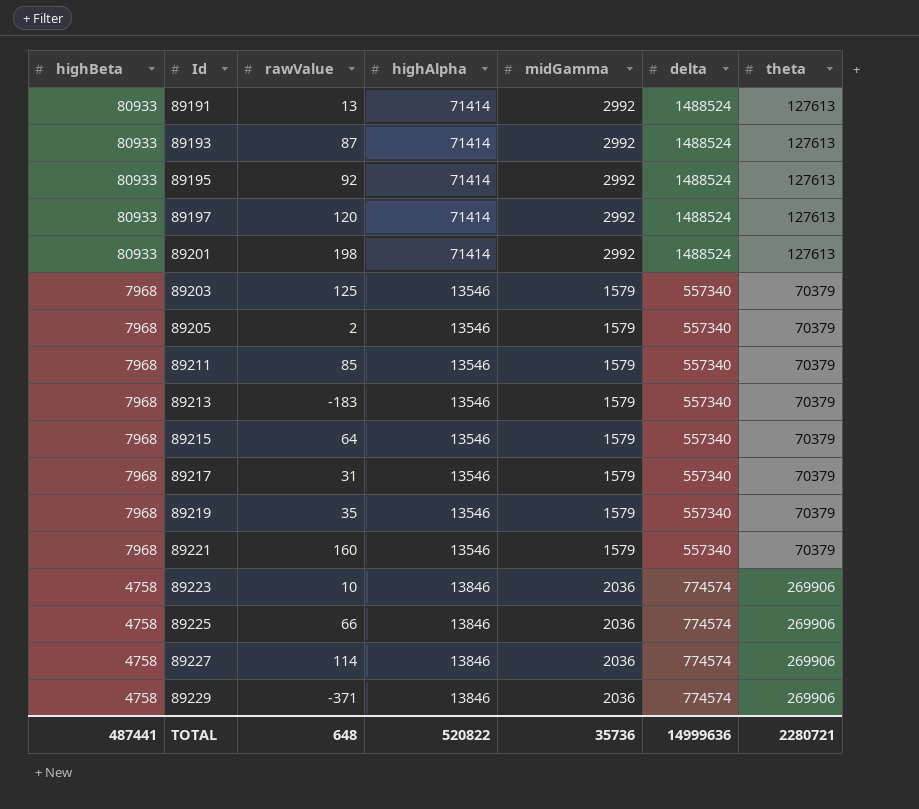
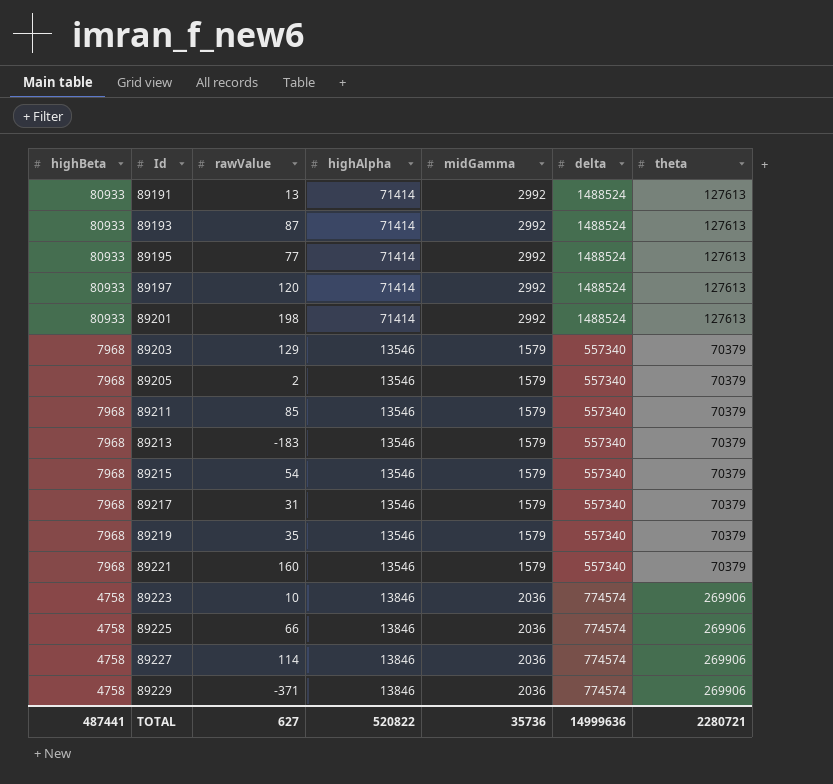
89195 | rawValue: 92 -> 77
89203 | rawValue: 125 -> 129
89215 | rawValue: 64 -> 54
TOTAL | rawValue: 648 -> 627

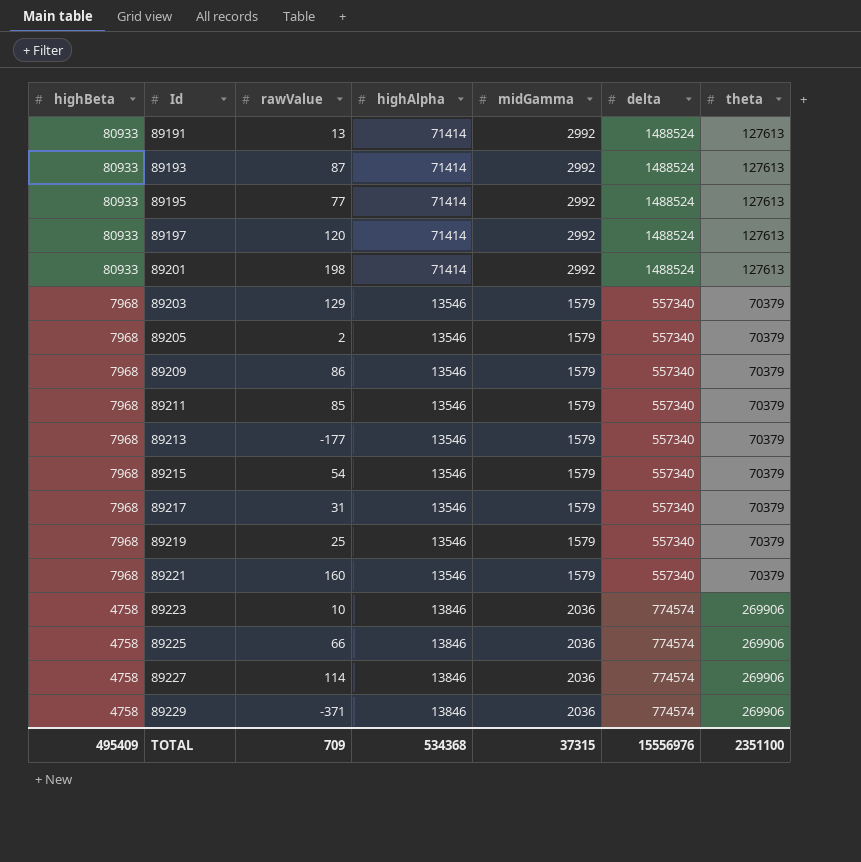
row 89209: none -> 7968 | 86 | 13546 | 1579 | 557340 | 70379
89213 | rawValue: -183 -> -177
89219 | rawValue: 35 -> 25
TOTAL | highBeta: 487441 -> 495409
TOTAL | rawValue: 627 -> 709
TOTAL | highAlpha: 520822 -> 534368
TOTAL | midGamma: 35736 -> 37315
TOTAL | delta: 14999636 -> 15556976
TOTAL | theta: 2280721 -> 2351100

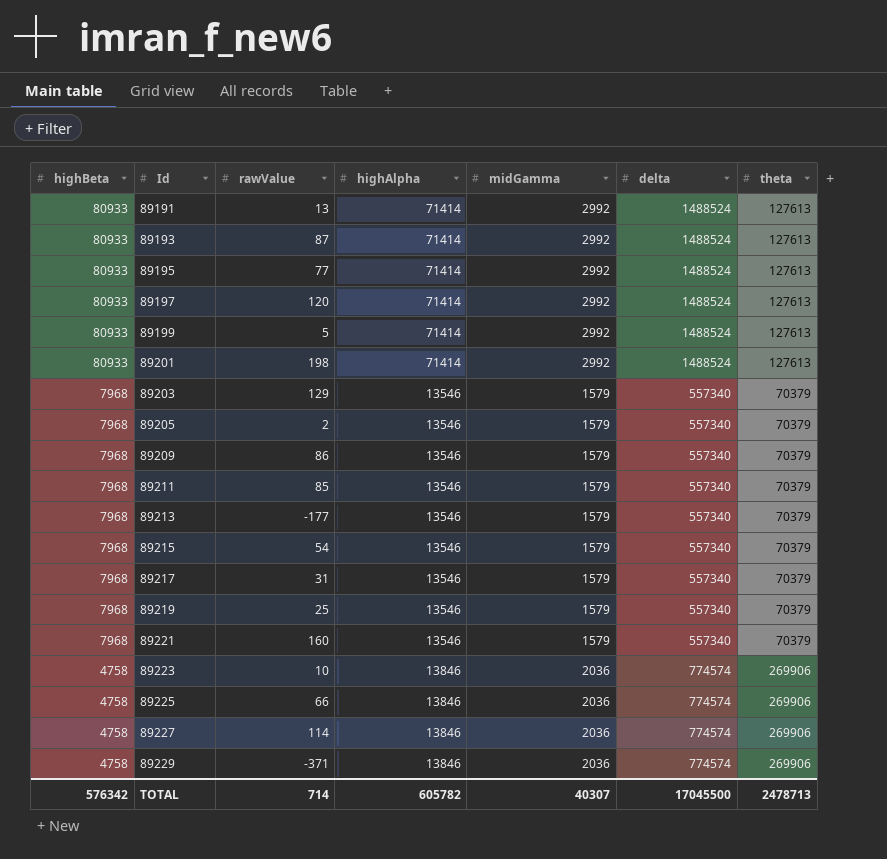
row 89199: none -> 80933 | 5 | 71414 | 2992 | 1488524 | 127613
TOTAL | highBeta: 495409 -> 576342
TOTAL | rawValue: 709 -> 714
TOTAL | highAlpha: 534368 -> 605782
TOTAL | midGamma: 37315 -> 40307
TOTAL | delta: 15556976 -> 17045500
TOTAL | theta: 2351100 -> 2478713

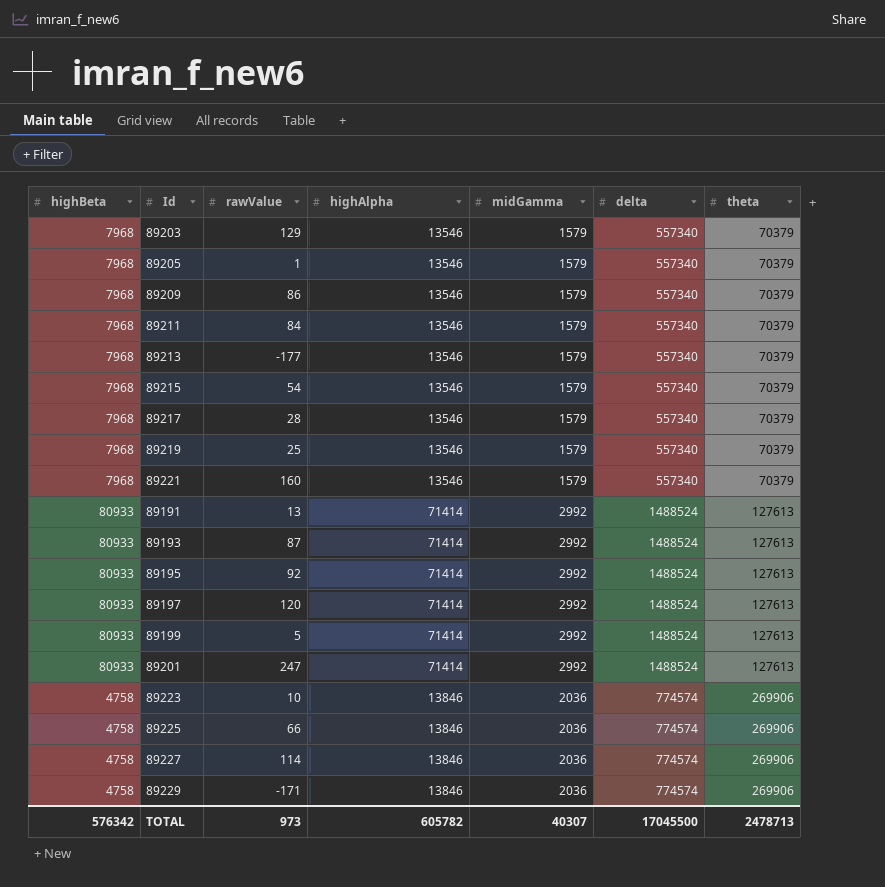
row order: highBeta descending -> theta ascending
89205 | rawValue: 2 -> 1
89211 | rawValue: 85 -> 84
89217 | rawValue: 31 -> 28
89195 | rawValue: 77 -> 92
89201 | rawValue: 198 -> 247
89229 | rawValue: -371 -> -171
TOTAL | rawValue: 714 -> 973

